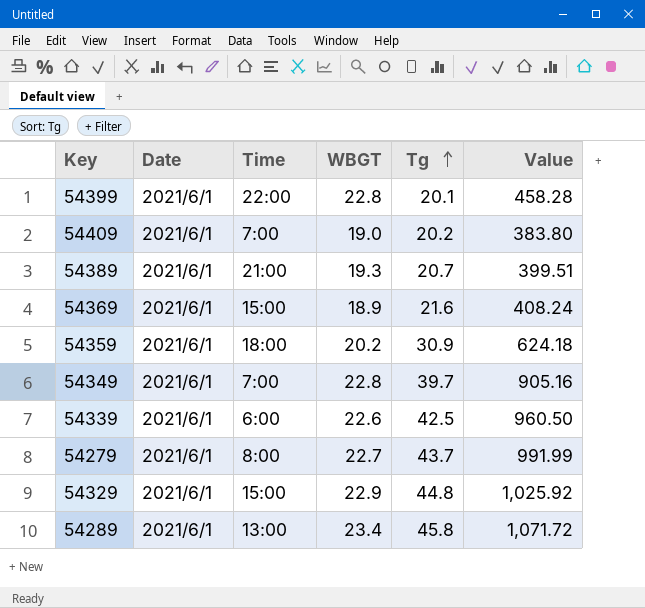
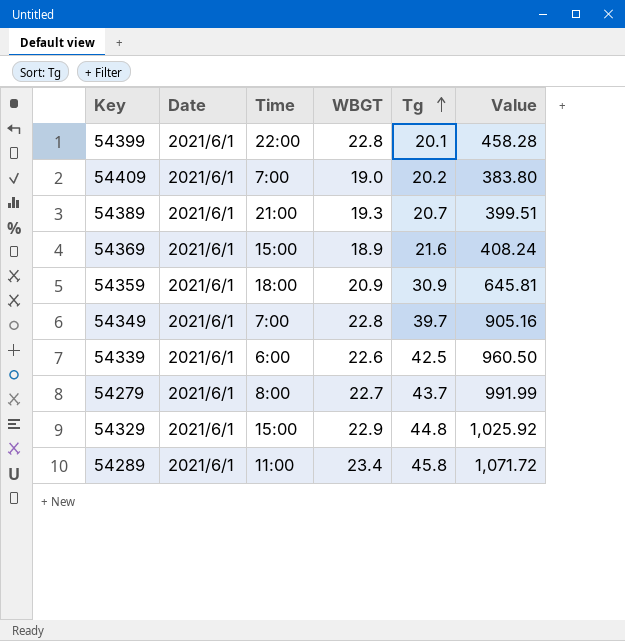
54359 | WBGT: 20.2 -> 20.9
54359 | Value: 624.18 -> 645.81
54289 | Time: 13:00 -> 11:00

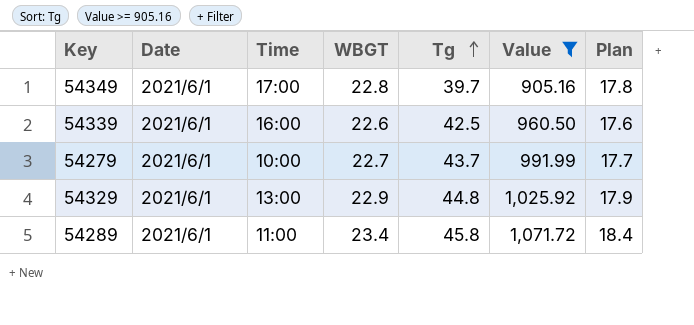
filter: none -> Value >= 905.16
column Plan | formula: none -> [WBGT] - 5
54349 | Time: 7:00 -> 17:00
54339 | Time: 6:00 -> 16:00
54279 | Time: 8:00 -> 10:00
54329 | Time: 15:00 -> 13:00

